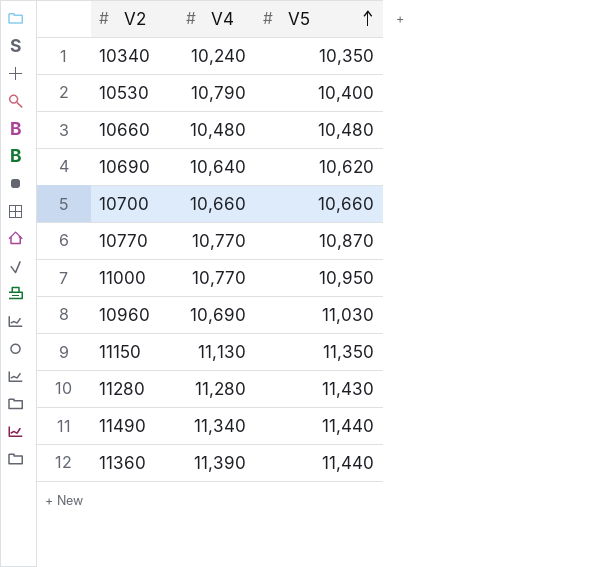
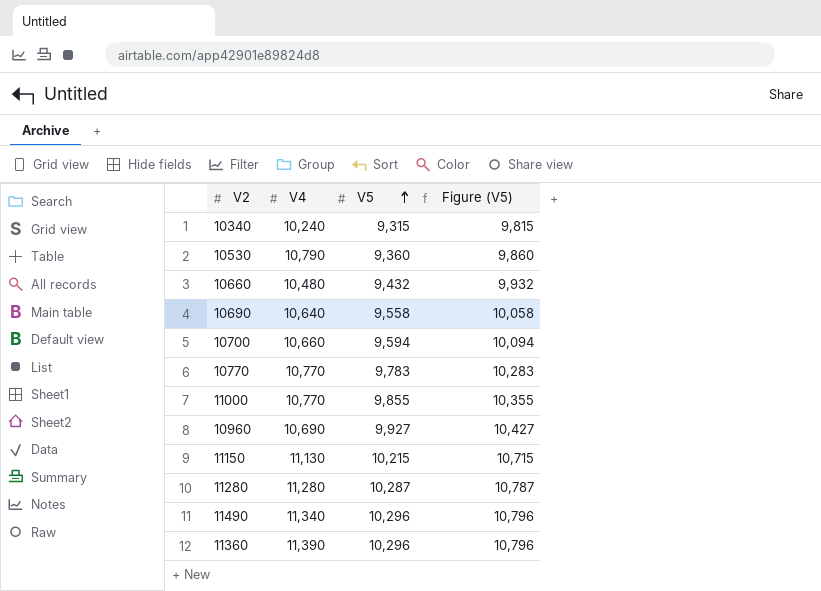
column Figure (V5) | formula: none -> [V5] + 500
10340 | V5: 10,350 -> 9,315
10530 | V5: 10,400 -> 9,360
10660 | V5: 10,480 -> 9,432
10690 | V5: 10,620 -> 9,558
10700 | V5: 10,660 -> 9,594
10770 | V5: 10,870 -> 9,783
11000 | V5: 10,950 -> 9,855
10960 | V5: 11,030 -> 9,927
11150 | V5: 11,350 -> 10,215
11280 | V5: 11,430 -> 10,287
11490 | V5: 11,440 -> 10,296
11360 | V5: 11,440 -> 10,296

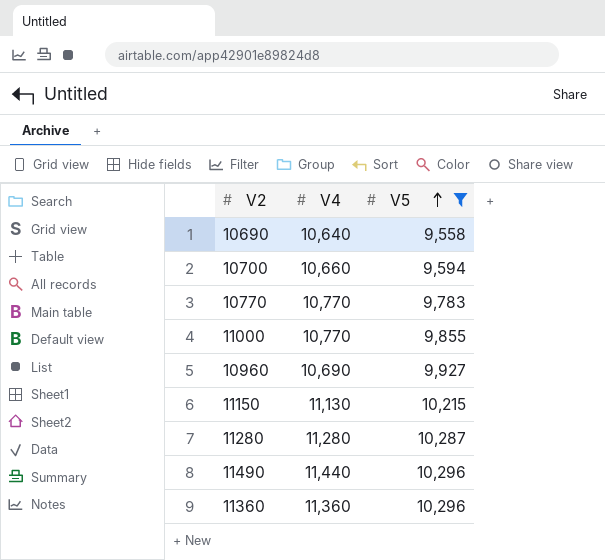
filter: none -> V5 >= 9,558
column Figure (V5) | formula: [V5] + 500 -> none
11490 | V4: 11,340 -> 11,440
11360 | V4: 11,390 -> 11,360

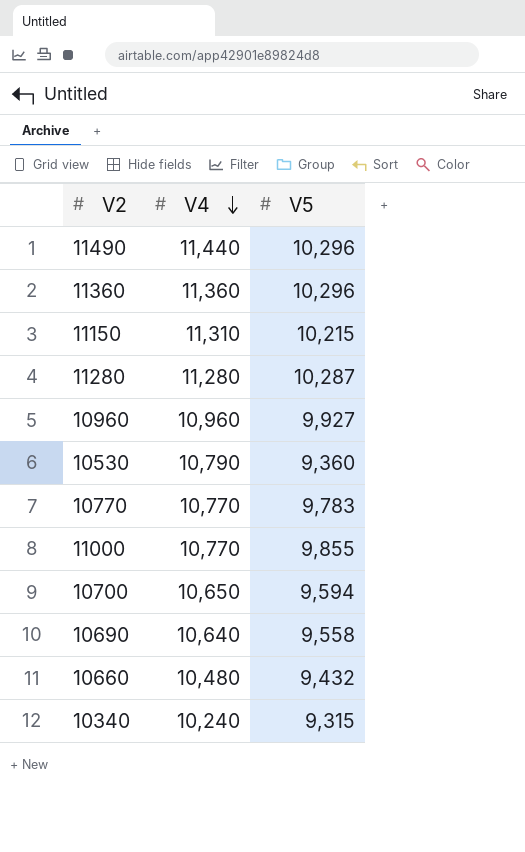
filter: V5 >= 9,558 -> none
row order: V5 ascending -> V4 descending
11150 | V4: 11,130 -> 11,310
10960 | V4: 10,690 -> 10,960
10700 | V4: 10,660 -> 10,650

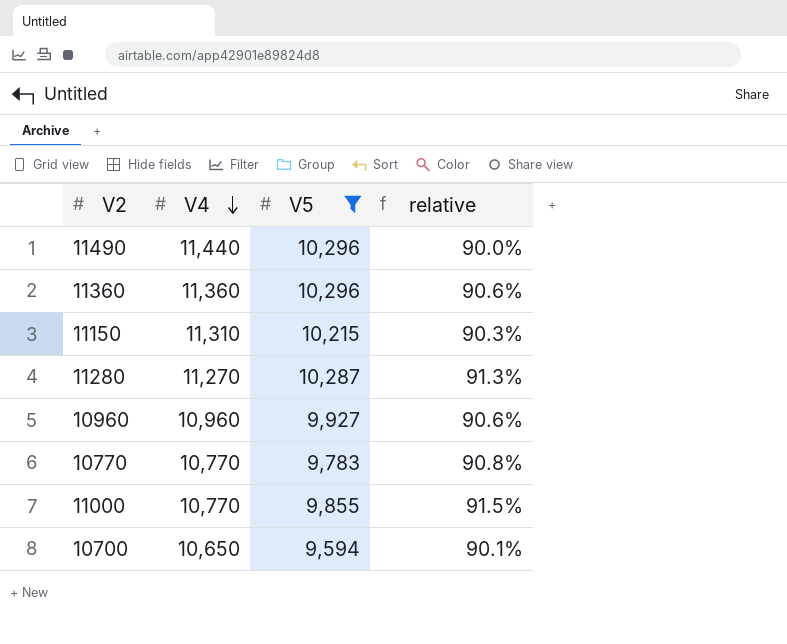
filter: none -> V5 >= 9,594
column relative | formula: none -> [V5] / [V4]
11280 | V4: 11,280 -> 11,270

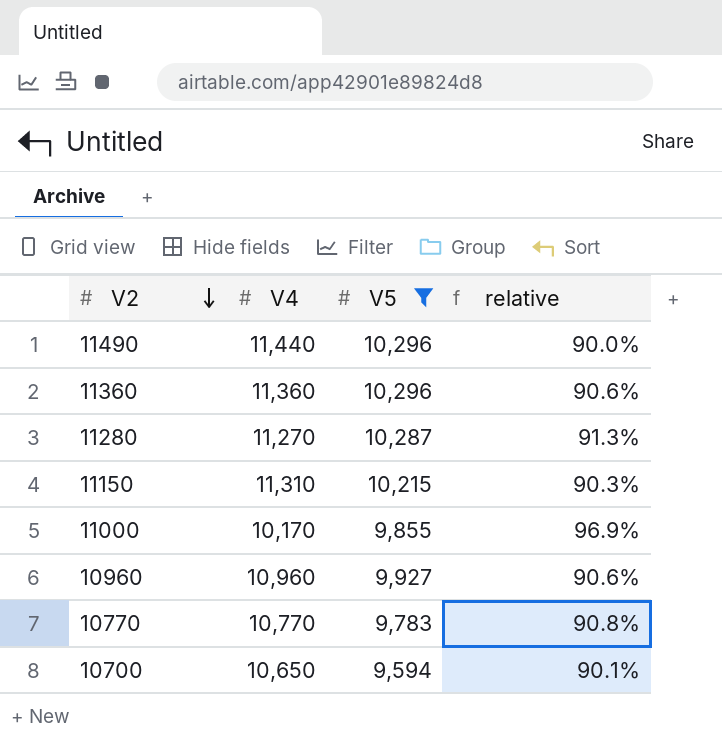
row order: V4 descending -> V2 descending
11000 | V4: 10,770 -> 10,170
11000 | relative: 91.5% -> 96.9%

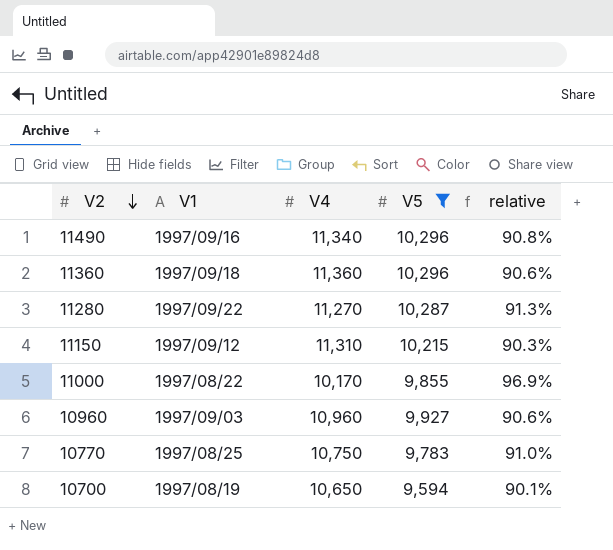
column V1 | position: none -> 2
11490 | V4: 11,440 -> 11,340
11490 | relative: 90.0% -> 90.8%
10770 | V4: 10,770 -> 10,750
10770 | relative: 90.8% -> 91.0%

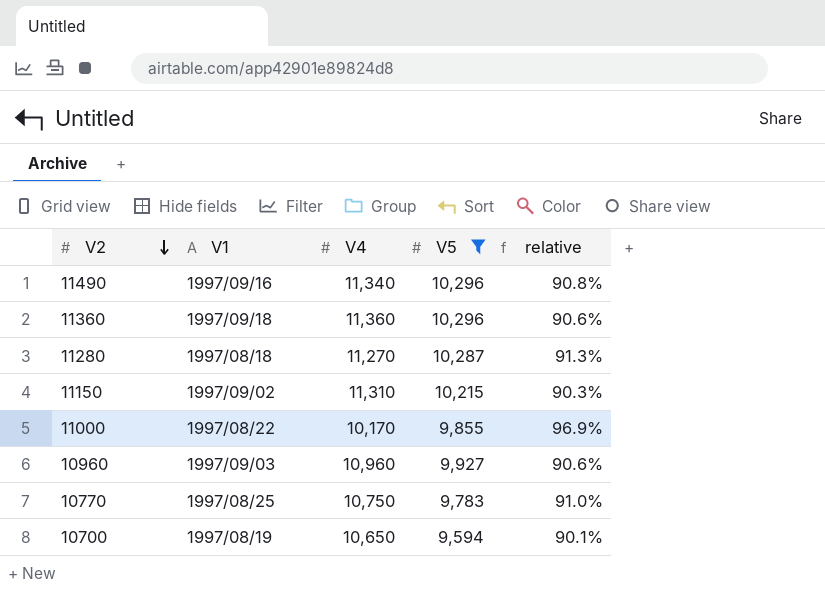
11280 | V1: 1997/09/22 -> 1997/08/18
11150 | V1: 1997/09/12 -> 1997/09/02

